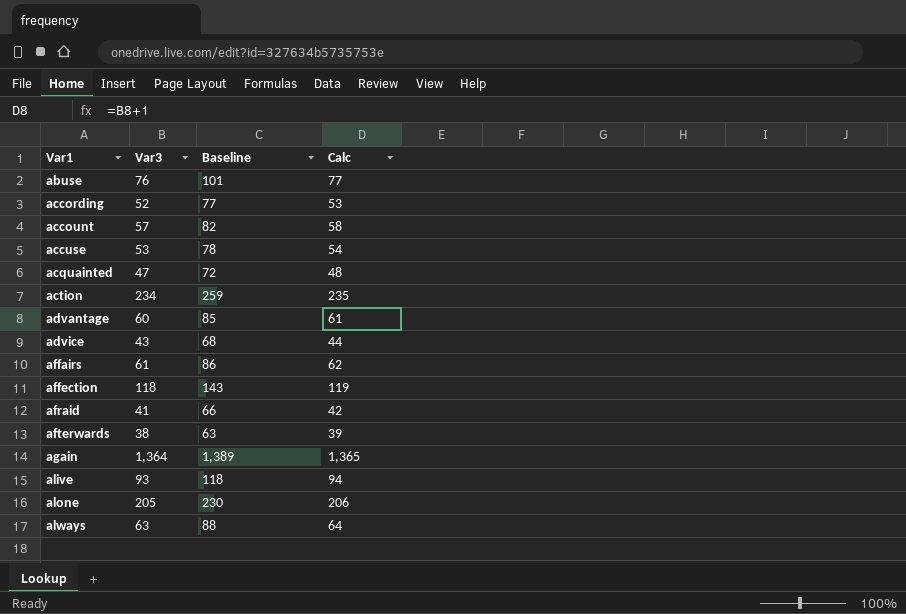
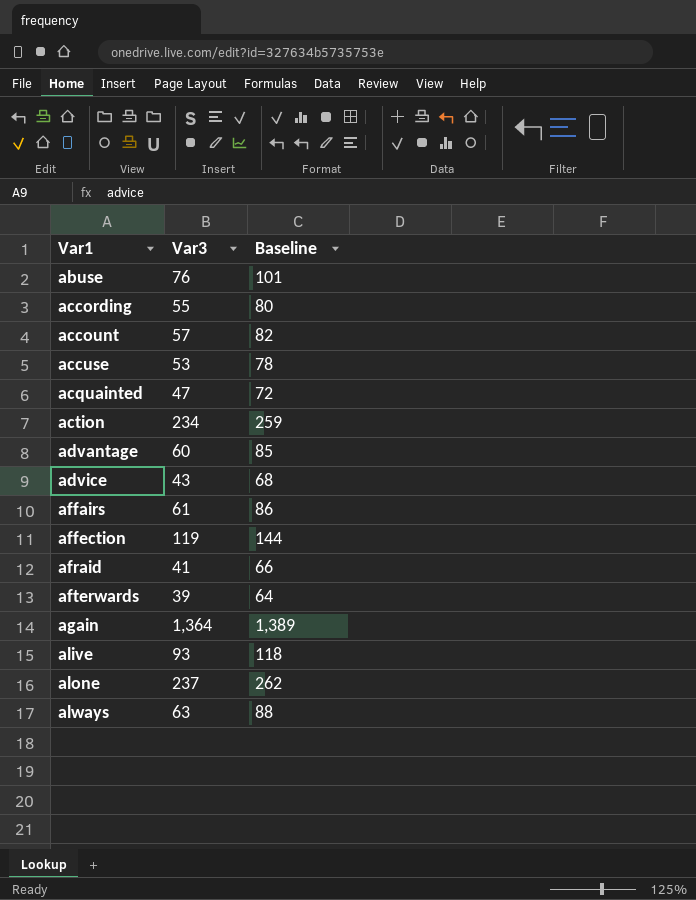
column Calc | formula: [Var3] + 1 -> none
according | Var3: 52 -> 55
according | Baseline: 77 -> 80
affection | Var3: 118 -> 119
affection | Baseline: 143 -> 144
afterwards | Var3: 38 -> 39
afterwards | Baseline: 63 -> 64
alone | Var3: 205 -> 237
alone | Baseline: 230 -> 262

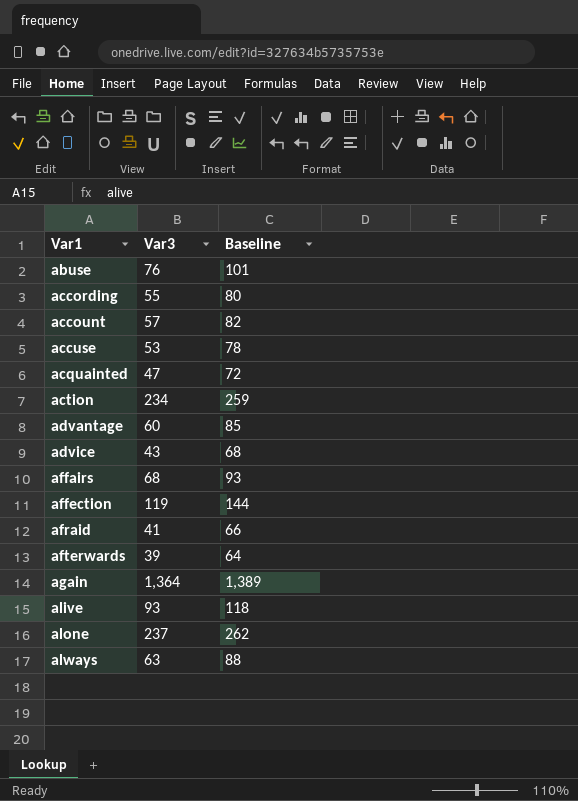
affairs | Var3: 61 -> 68
affairs | Baseline: 86 -> 93

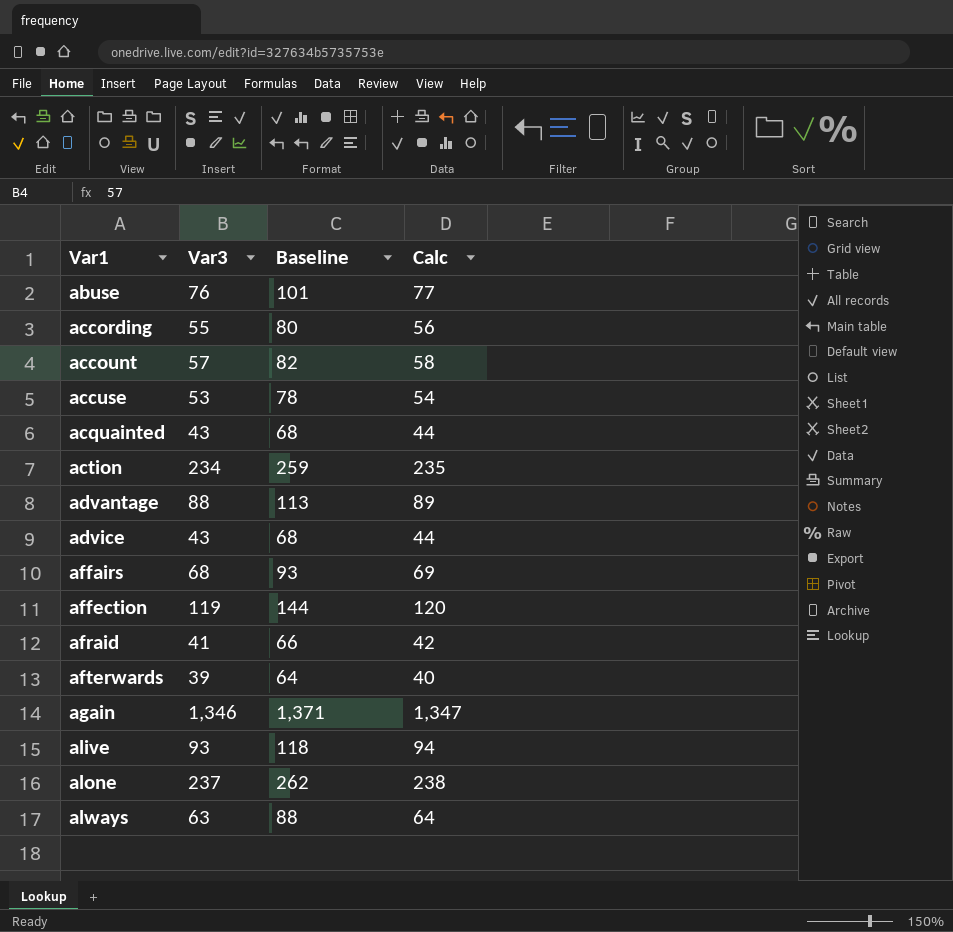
column Calc | formula: none -> [Var3] + 1
acquainted | Var3: 47 -> 43
acquainted | Baseline: 72 -> 68
advantage | Var3: 60 -> 88
advantage | Baseline: 85 -> 113
again | Var3: 1,364 -> 1,346
again | Baseline: 1,389 -> 1,371

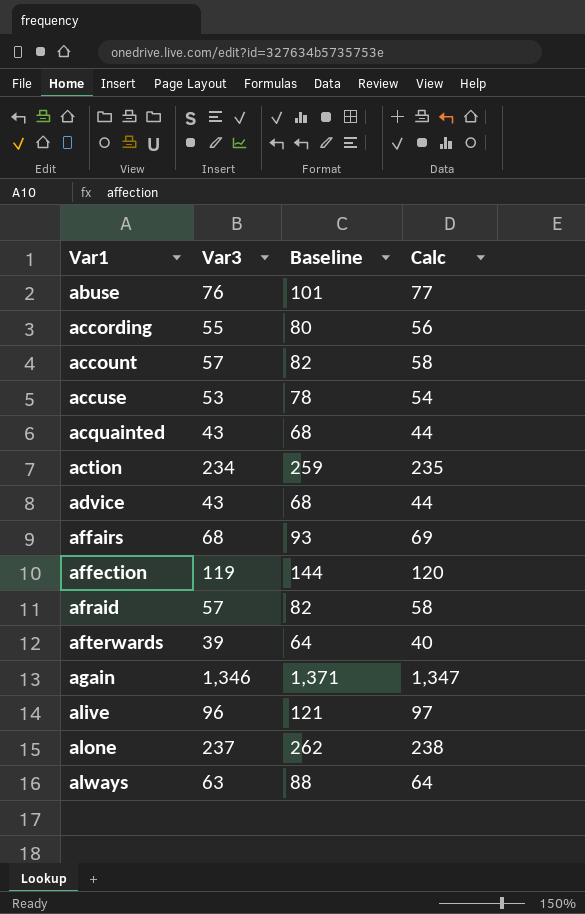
row advantage: 88 | 113 | 89 -> none
afraid | Var3: 41 -> 57
afraid | Baseline: 66 -> 82
afraid | Calc: 42 -> 58
alive | Var3: 93 -> 96
alive | Baseline: 118 -> 121
alive | Calc: 94 -> 97

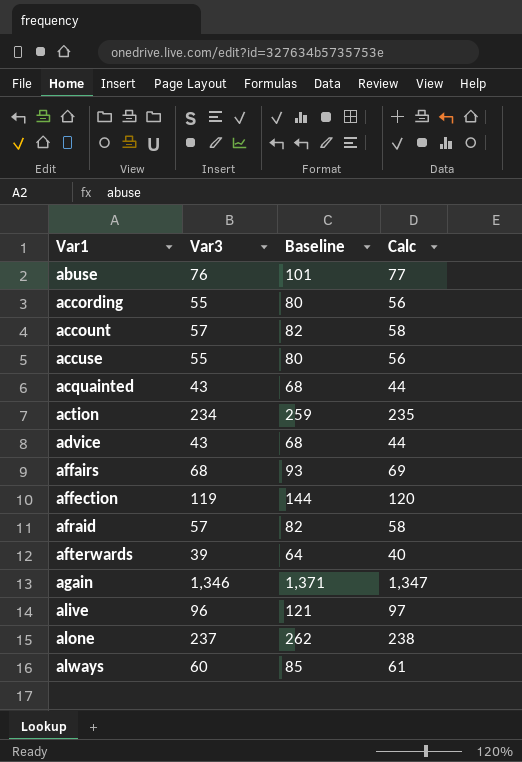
accuse | Var3: 53 -> 55
accuse | Baseline: 78 -> 80
accuse | Calc: 54 -> 56
always | Var3: 63 -> 60
always | Baseline: 88 -> 85
always | Calc: 64 -> 61

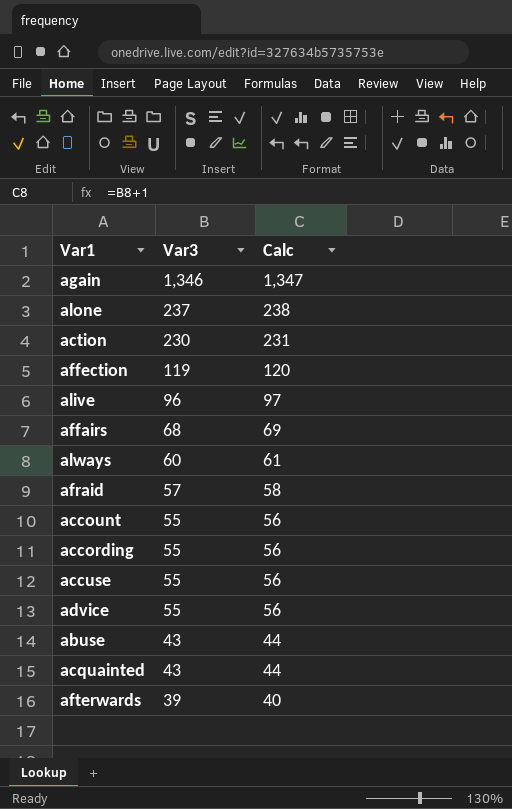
row order: Var1 ascending -> Var3 descending
column Baseline | formula: [Var3] + 25 -> none
action | Var3: 234 -> 230
action | Calc: 235 -> 231
account | Var3: 57 -> 55
account | Calc: 58 -> 56
advice | Var3: 43 -> 55
advice | Calc: 44 -> 56
abuse | Var3: 76 -> 43
abuse | Calc: 77 -> 44

